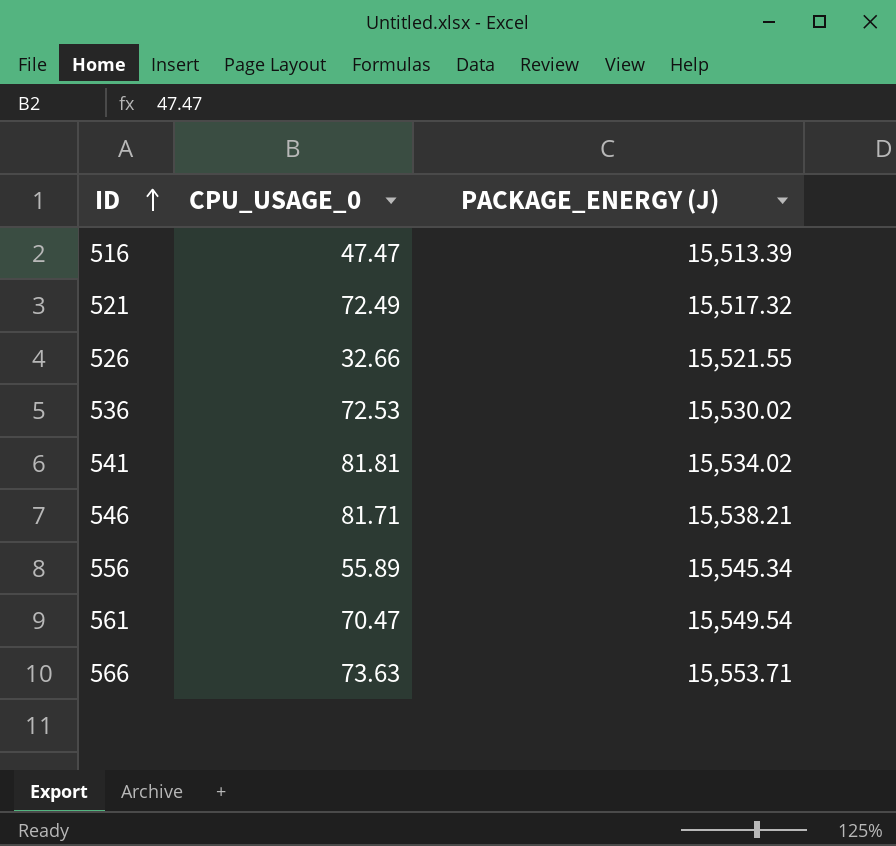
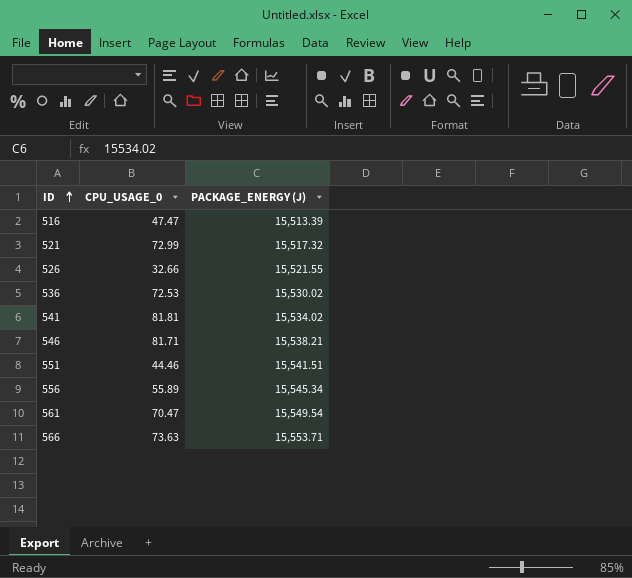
521 | CPU_USAGE_0: 72.49 -> 72.99
row 551: none -> 44.46 | 15,541.51

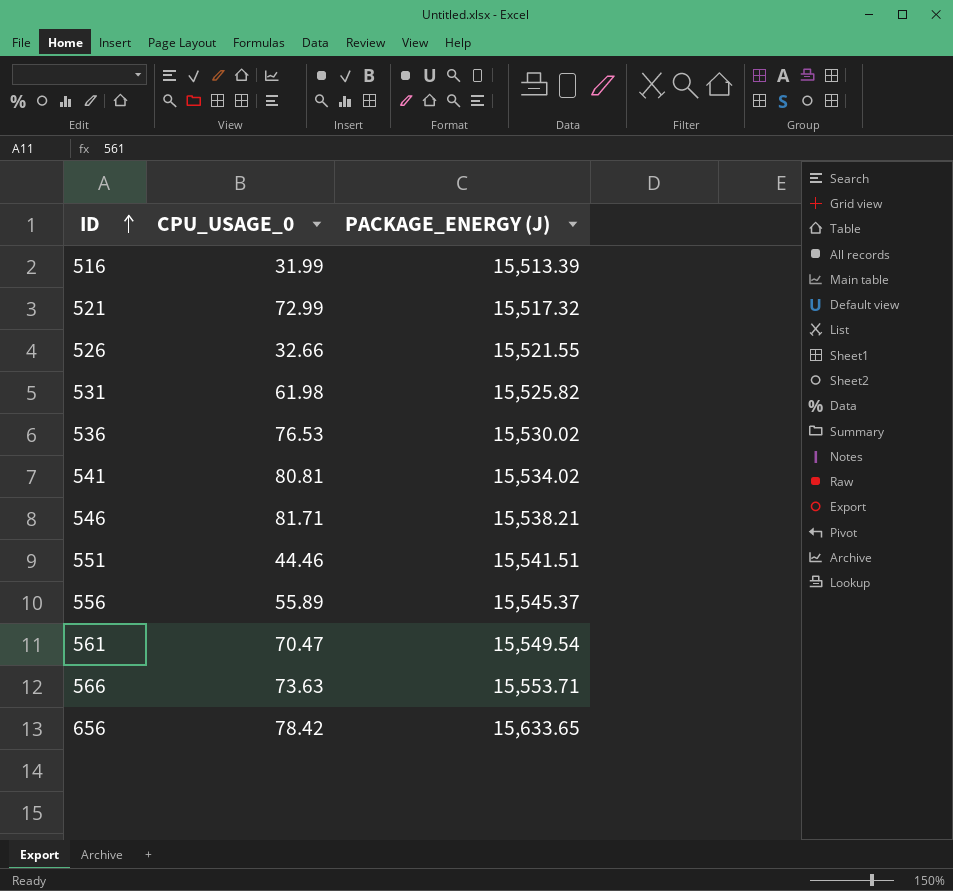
516 | CPU_USAGE_0: 47.47 -> 31.99
row 531: none -> 61.98 | 15,525.82
536 | CPU_USAGE_0: 72.53 -> 76.53
541 | CPU_USAGE_0: 81.81 -> 80.81
556 | PACKAGE_ENERGY (J): 15,545.34 -> 15,545.37
row 656: none -> 78.42 | 15,633.65

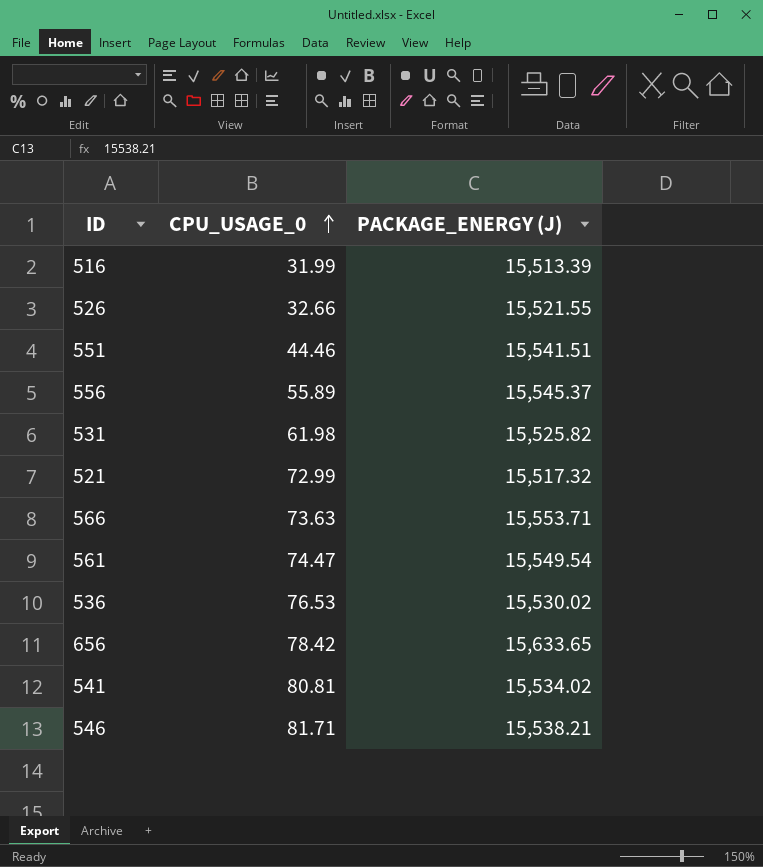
row order: ID ascending -> CPU_USAGE_0 ascending
561 | CPU_USAGE_0: 70.47 -> 74.47

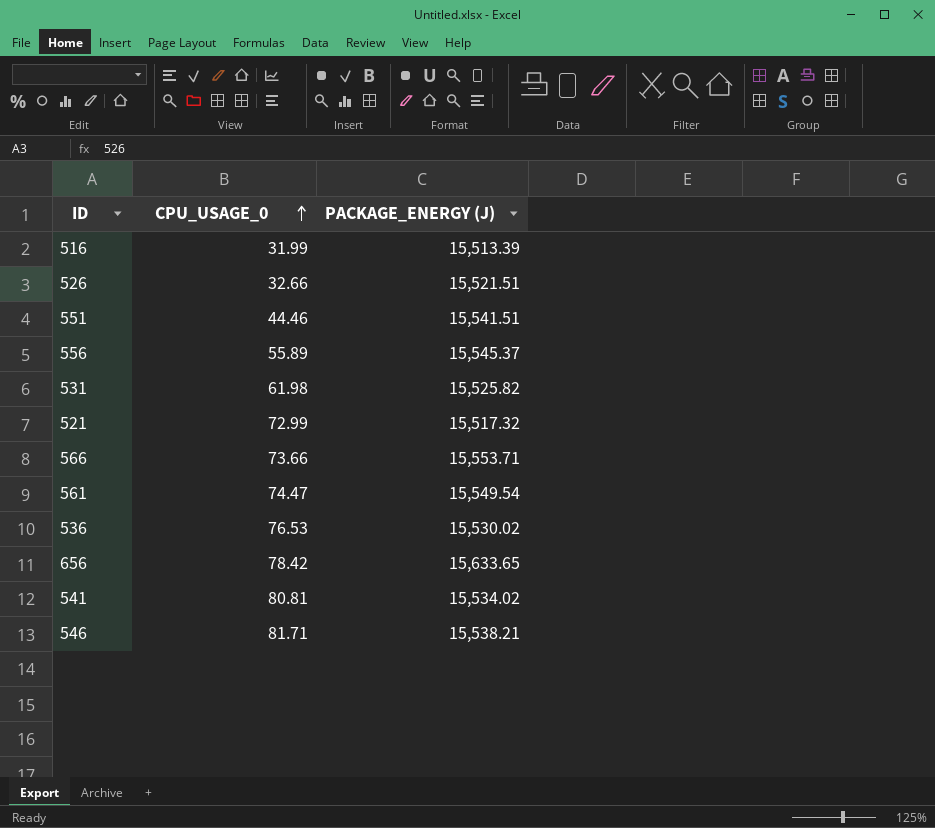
526 | PACKAGE_ENERGY (J): 15,521.55 -> 15,521.51
566 | CPU_USAGE_0: 73.63 -> 73.66

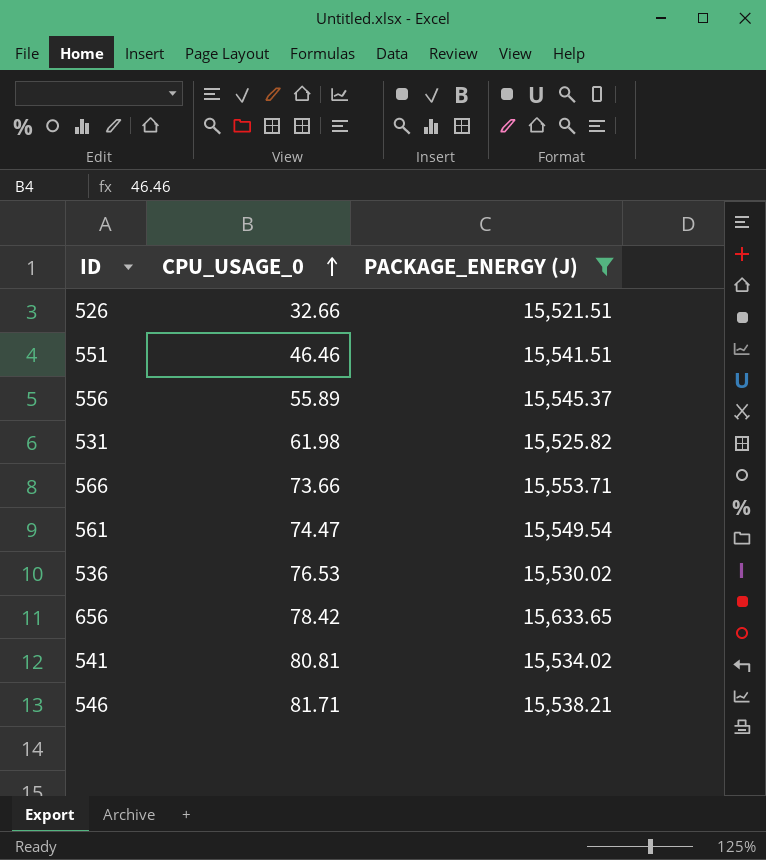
filter: none -> PACKAGE_ENERGY (J) >= 15,521.51
551 | CPU_USAGE_0: 44.46 -> 46.46

